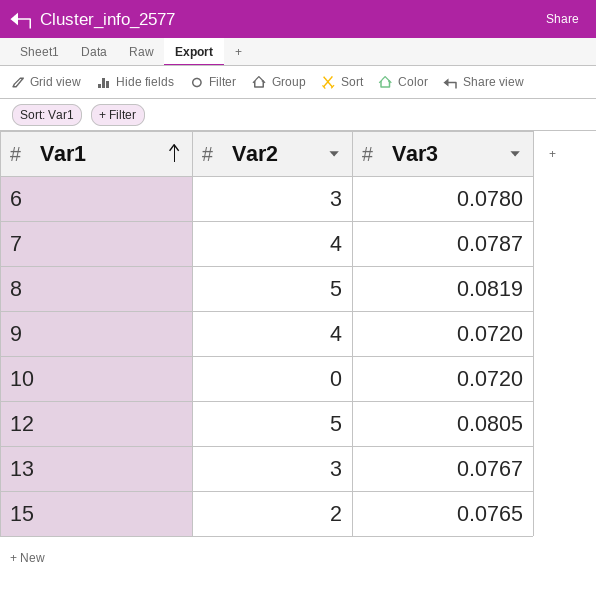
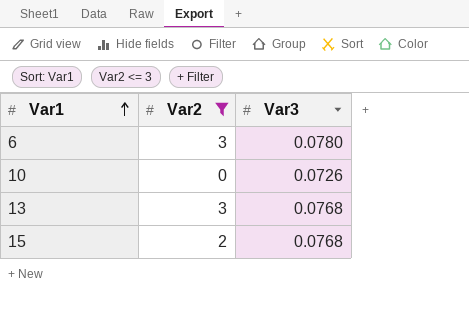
filter: none -> Var2 <= 3
10 | Var3: 0.0720 -> 0.0726
13 | Var3: 0.0767 -> 0.0768
15 | Var3: 0.0765 -> 0.0768

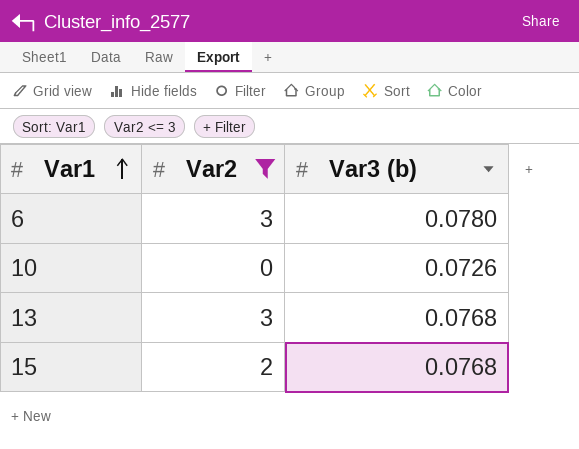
column name: Var3 -> Var3 (b)

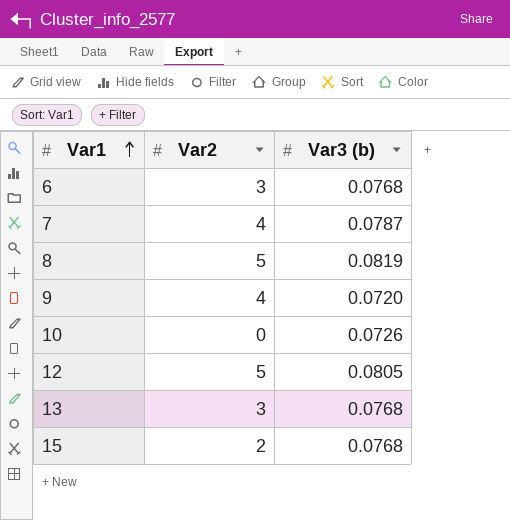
filter: Var2 <= 3 -> none
6 | Var3 (b): 0.0780 -> 0.0768

